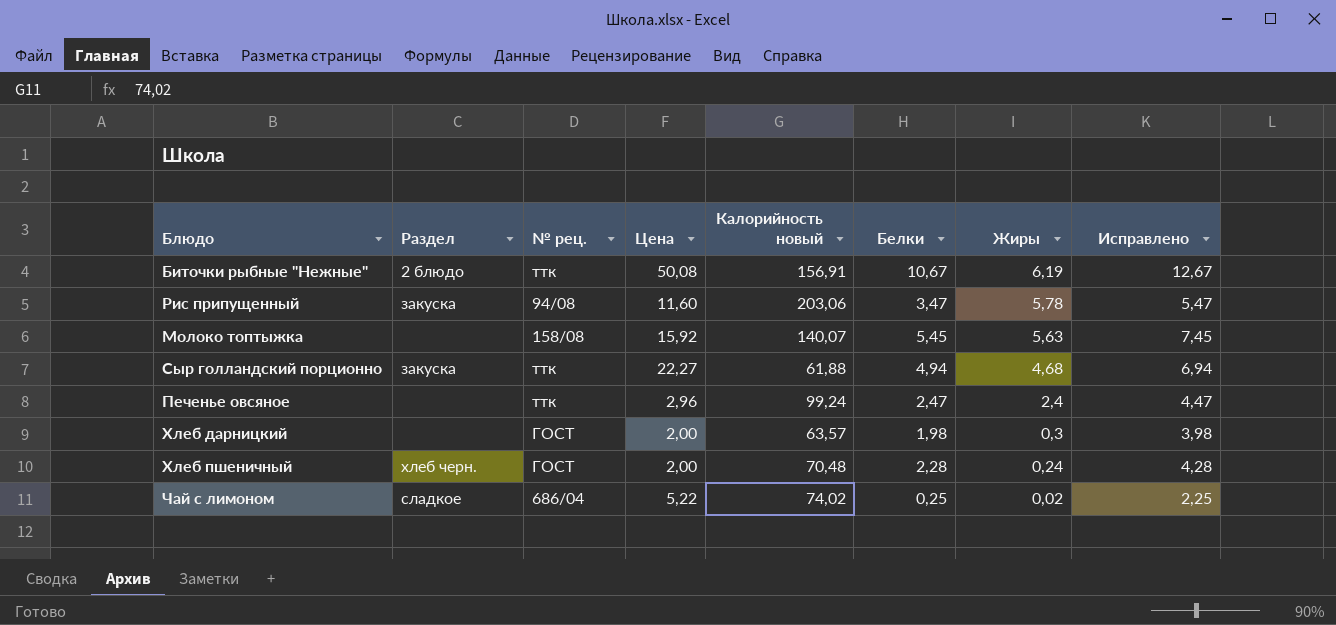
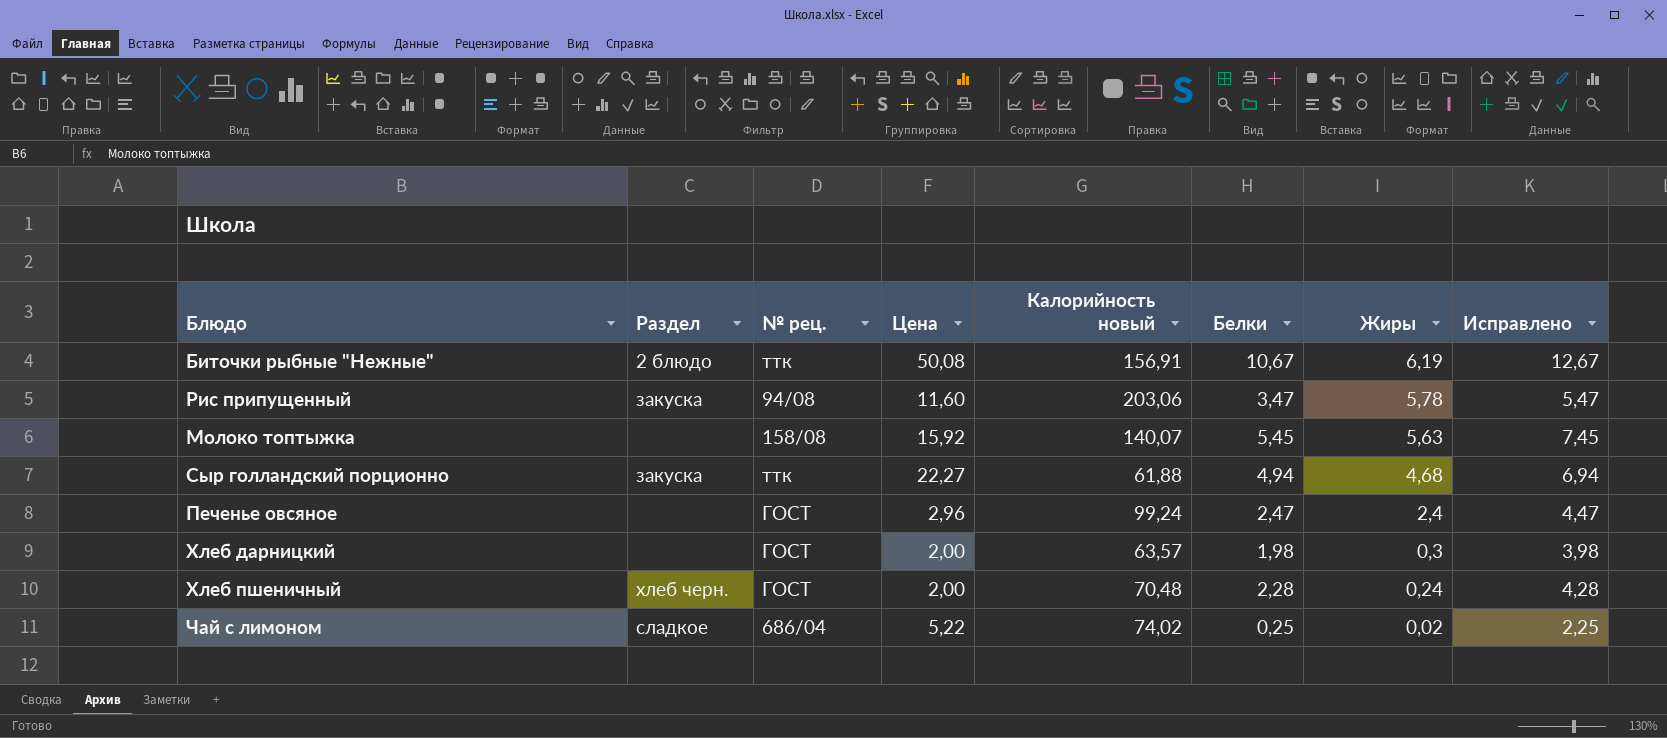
Печенье овсяное | № рец.: ттк -> ГОСТ

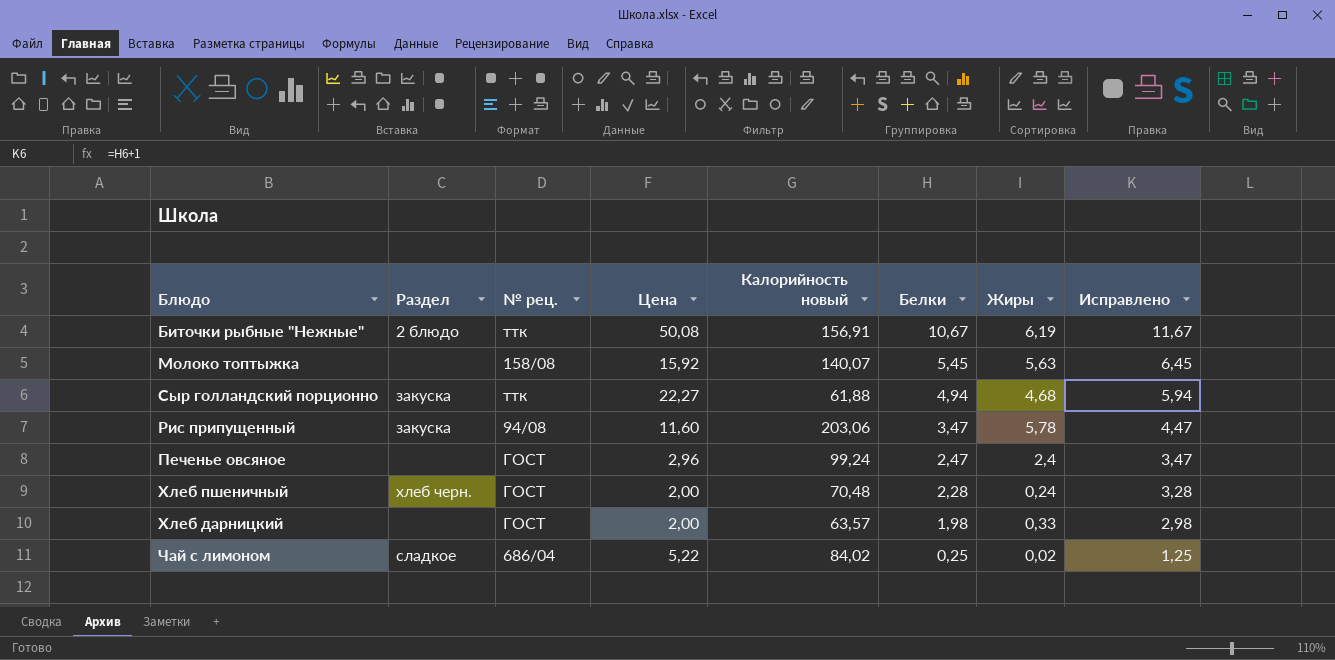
row order: Жиры descending -> Белки descending
column Исправлено | formula: [Белки] + 2 -> [Белки] + 1
Хлеб дарницкий | Жиры: 0,3 -> 0,33
Чай с лимоном | Калорийность новый: 74,02 -> 84,02

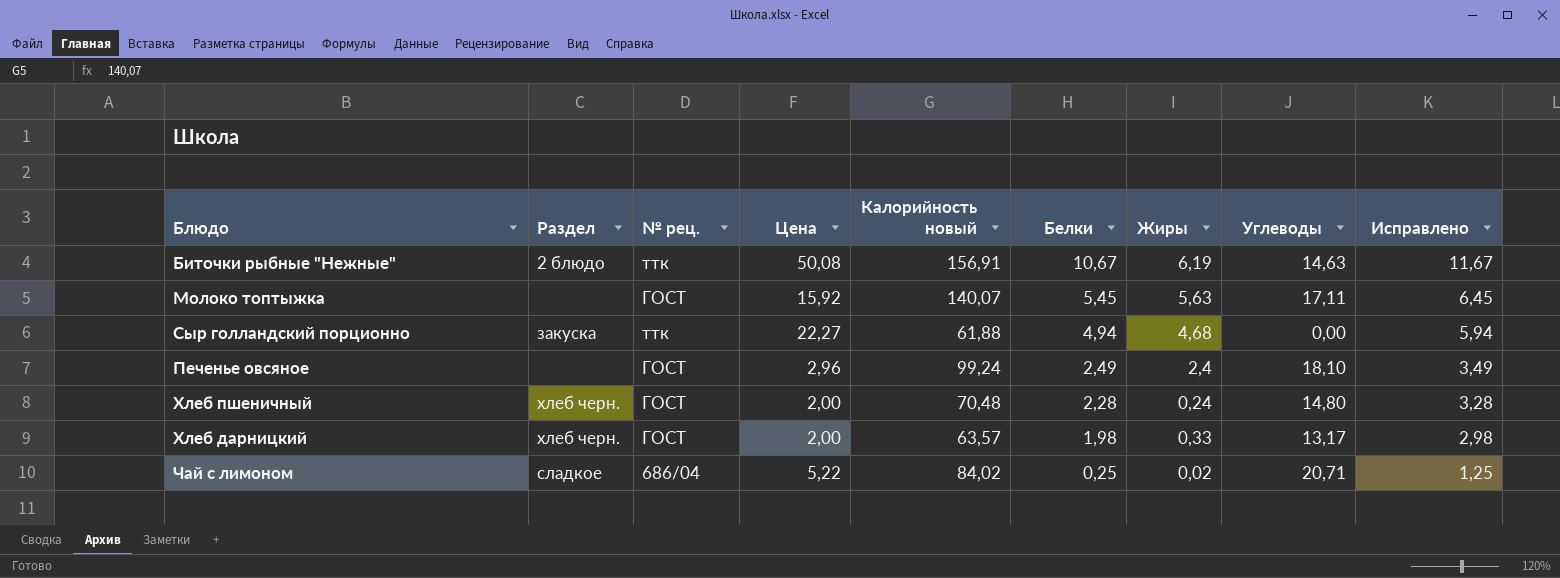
column Углеводы | position: none -> 8
row Рис припущенный: закуска | 94/08 | 11,60 | 203,06 | 3,47 | 5,78 | 4,47 -> none
Молоко топтыжка | № рец.: 158/08 -> ГОСТ
Печенье овсяное | Белки: 2,47 -> 2,49
Печенье овсяное | Исправлено: 3,47 -> 3,49
Хлеб дарницкий | Раздел: none -> хлеб черн.

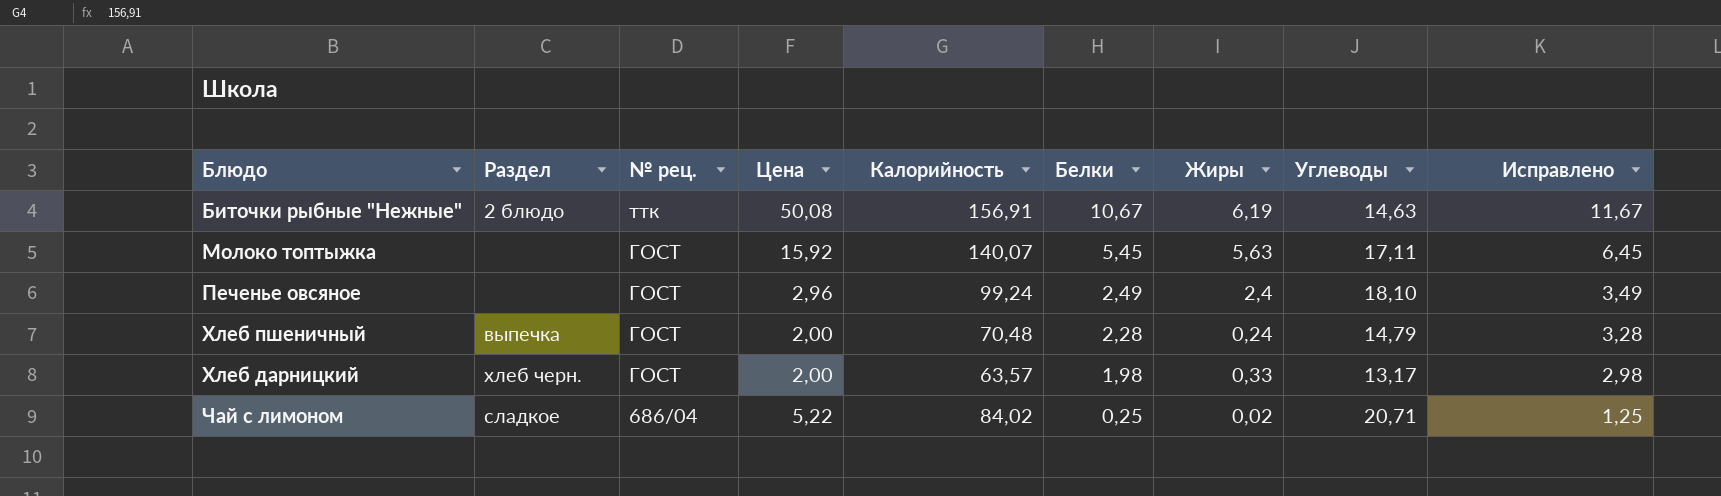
column name: Калорийность новый -> Калорийность
row Сыр голландский порционно: закуска | ттк | 22,27 | 61,88 | 4,94 | 4,68 | 0,00 | 5,94 -> none
Хлеб пшеничный | Раздел: хлеб черн. -> выпечка
Хлеб пшеничный | Углеводы: 14,80 -> 14,79

